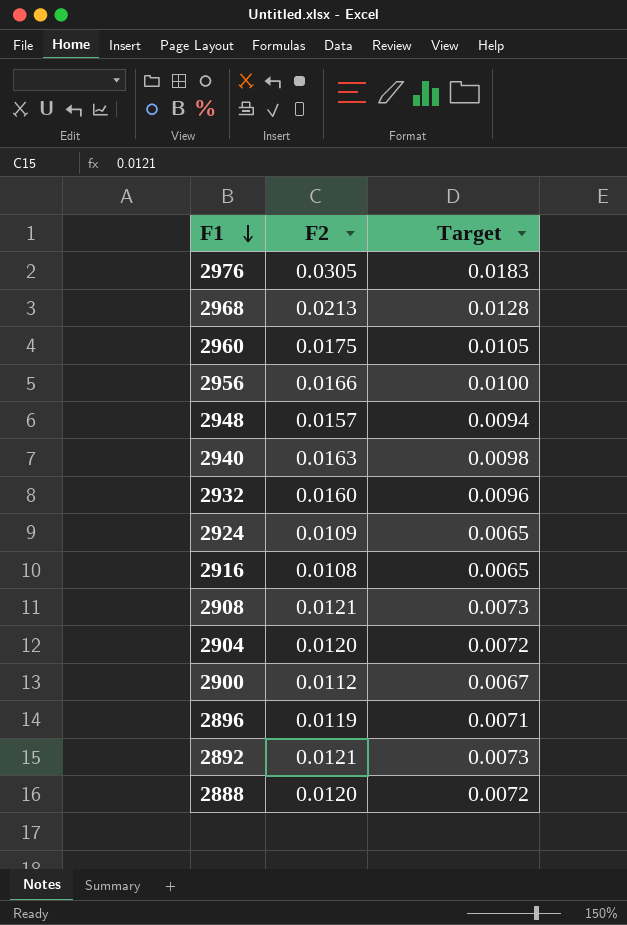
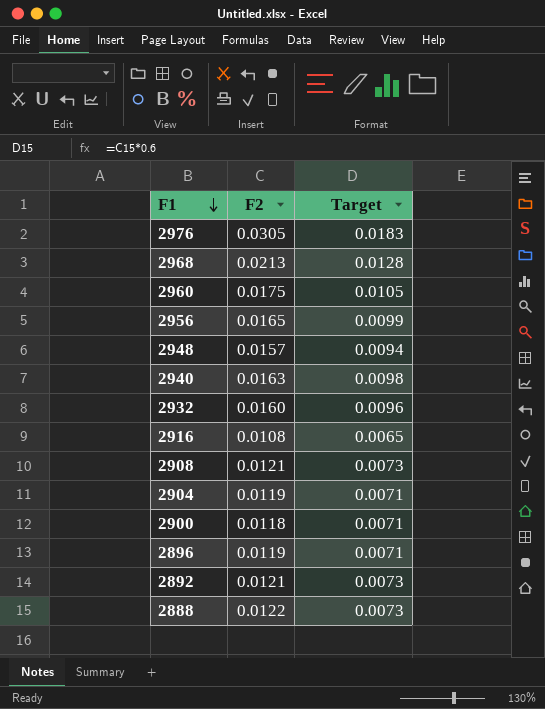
row 2924: 0.0109 | 0.0065 -> none
2956 | F2: 0.0166 -> 0.0165
2956 | Target: 0.0100 -> 0.0099
2904 | F2: 0.0120 -> 0.0119
2904 | Target: 0.0072 -> 0.0071
2900 | F2: 0.0112 -> 0.0118
2900 | Target: 0.0067 -> 0.0071
2888 | F2: 0.0120 -> 0.0122
2888 | Target: 0.0072 -> 0.0073

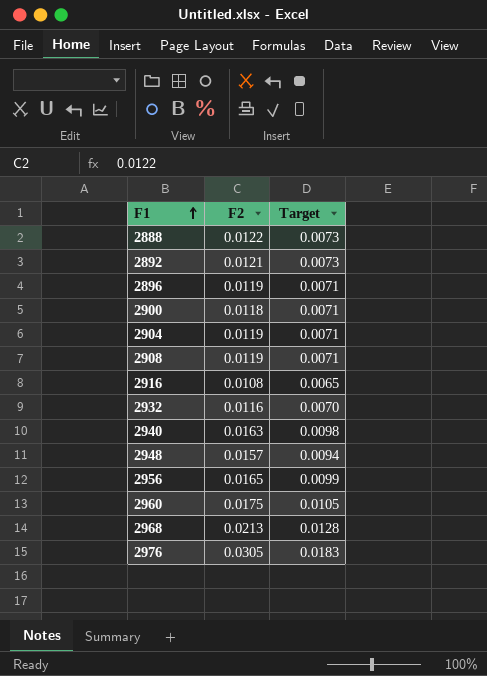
row order: F1 descending -> F1 ascending
2908 | F2: 0.0121 -> 0.0119
2908 | Target: 0.0073 -> 0.0071
2932 | F2: 0.0160 -> 0.0116
2932 | Target: 0.0096 -> 0.0070

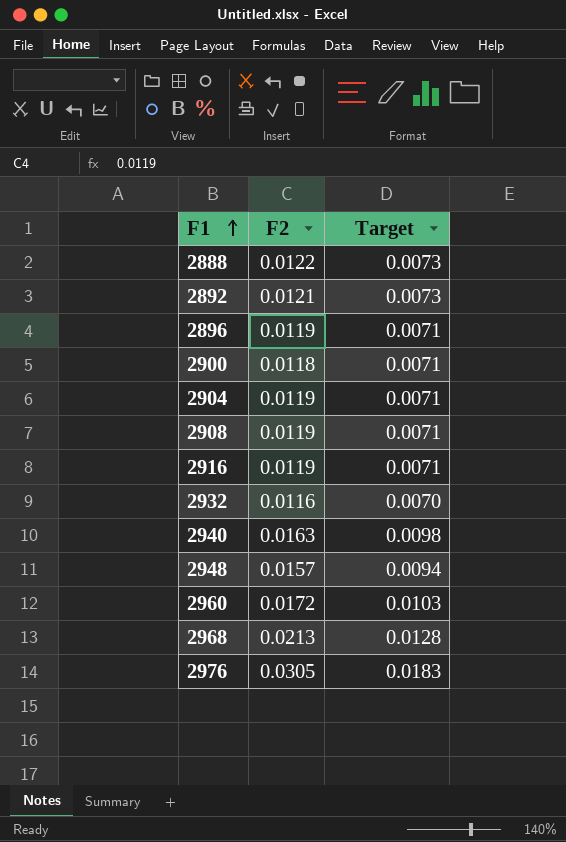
row 2956: 0.0165 | 0.0099 -> none
2916 | F2: 0.0108 -> 0.0119
2916 | Target: 0.0065 -> 0.0071
2960 | F2: 0.0175 -> 0.0172
2960 | Target: 0.0105 -> 0.0103

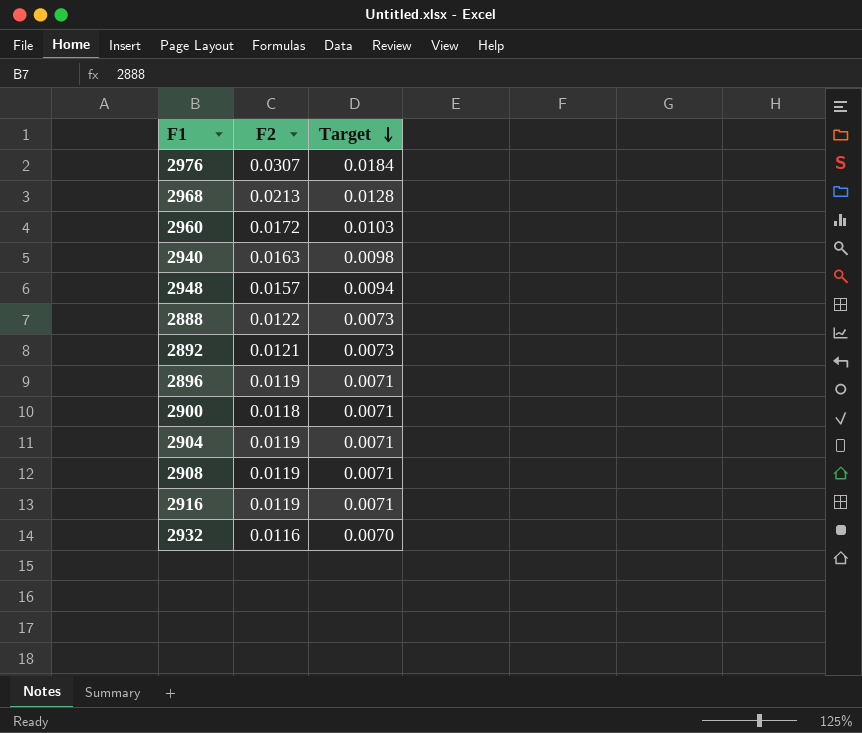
row order: F1 ascending -> Target descending
2976 | F2: 0.0305 -> 0.0307
2976 | Target: 0.0183 -> 0.0184

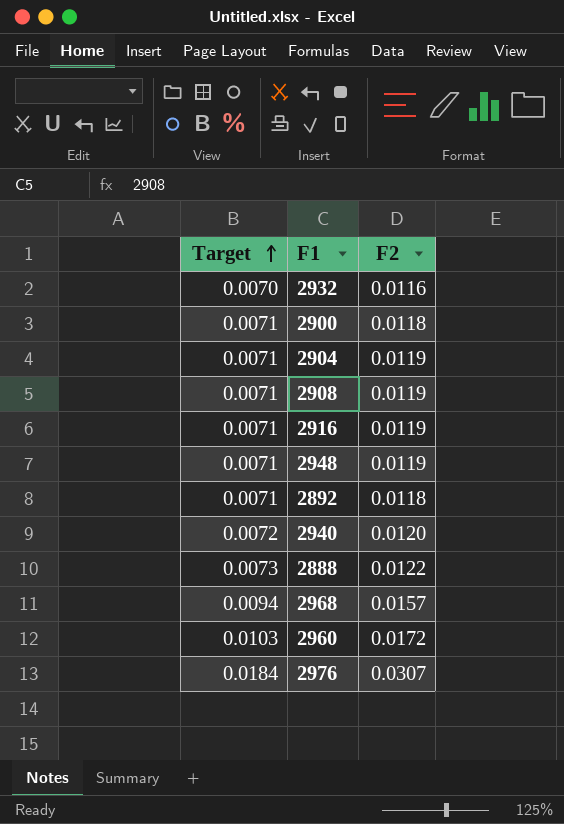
row order: Target descending -> Target ascending
column Target | position: 3 -> 1
row 2896: 0.0119 | 0.0071 -> none
2948 | Target: 0.0094 -> 0.0071
2948 | F2: 0.0157 -> 0.0119
2892 | Target: 0.0073 -> 0.0071
2892 | F2: 0.0121 -> 0.0118
2940 | Target: 0.0098 -> 0.0072
2940 | F2: 0.0163 -> 0.0120
2968 | Target: 0.0128 -> 0.0094
2968 | F2: 0.0213 -> 0.0157

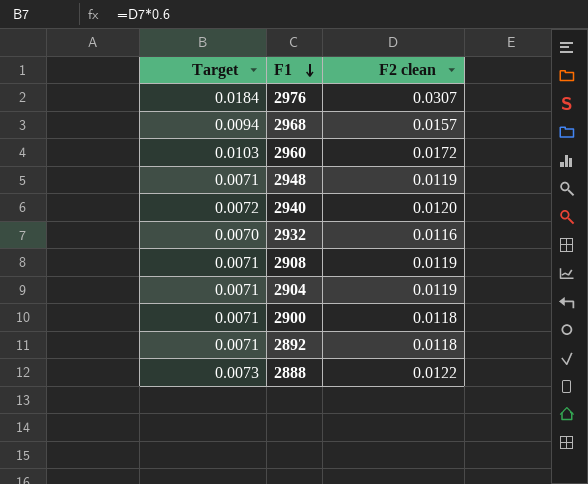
row order: Target ascending -> F1 descending
column name: F2 -> F2 clean
row 2916: 0.0071 | 0.0119 -> none

